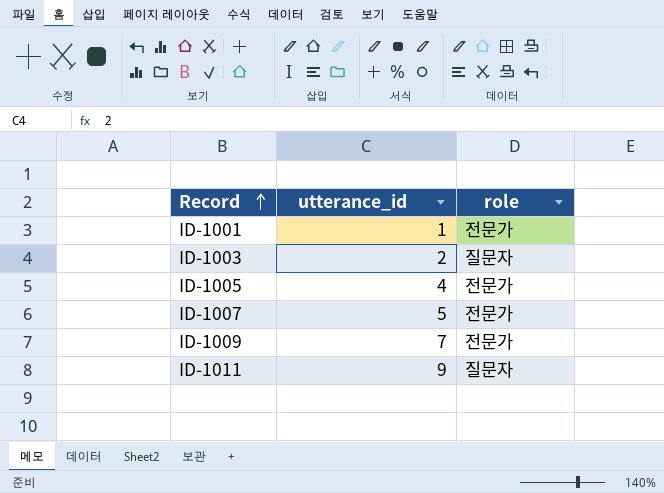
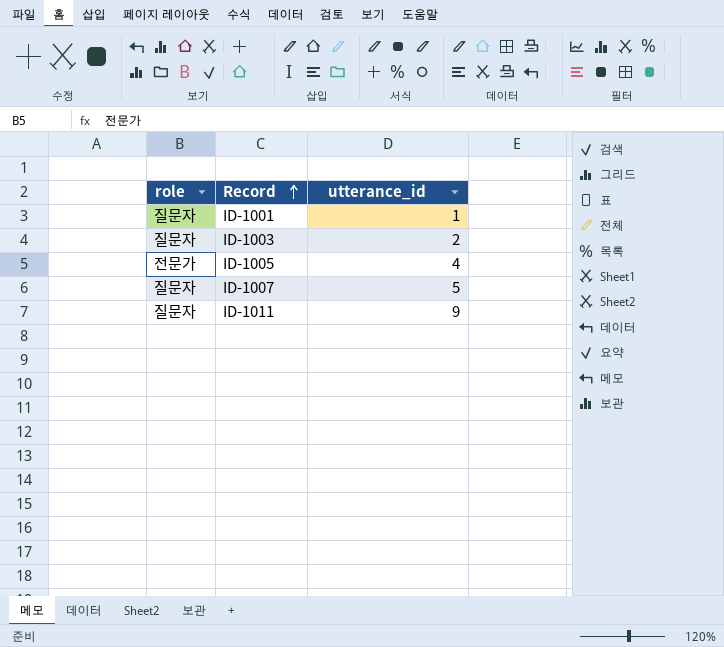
column role | position: 3 -> 1
row ID-1009: 7 | 전문가 -> none
ID-1001 | role: 전문가 -> 질문자
ID-1007 | role: 전문가 -> 질문자

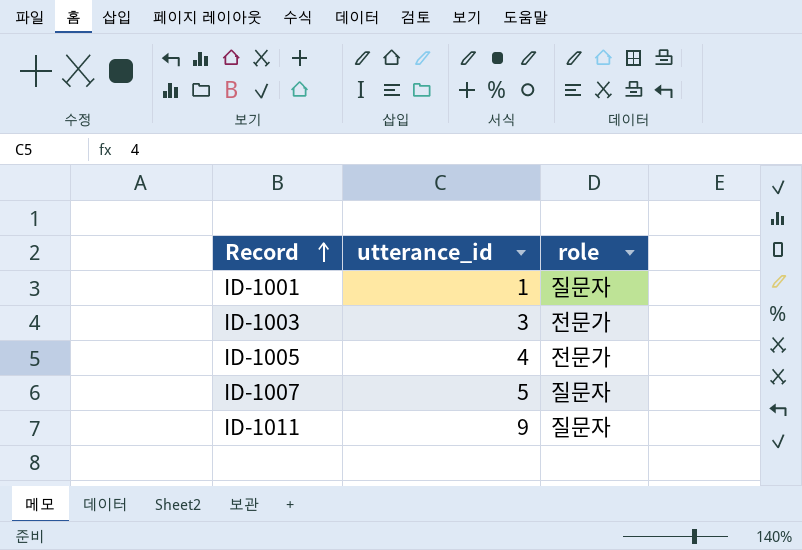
column role | position: 1 -> 3
ID-1003 | utterance_id: 2 -> 3
ID-1003 | role: 질문자 -> 전문가

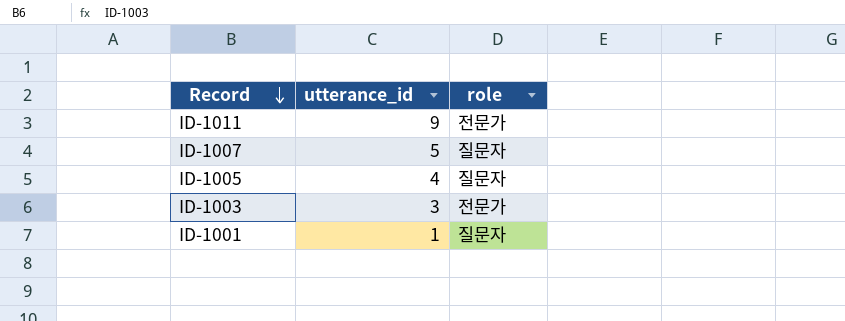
row order: Record ascending -> Record descending
ID-1011 | role: 질문자 -> 전문가
ID-1005 | role: 전문가 -> 질문자

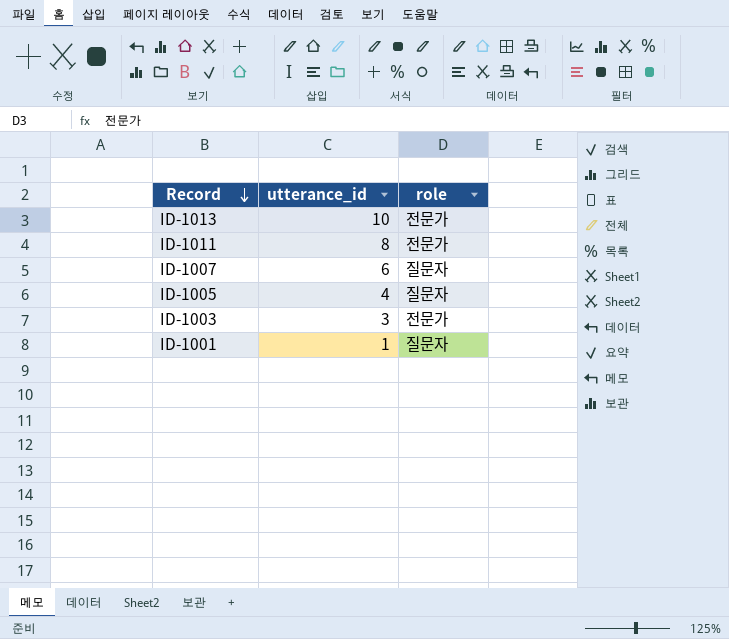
row ID-1013: none -> 10 | 전문가
ID-1011 | utterance_id: 9 -> 8
ID-1007 | utterance_id: 5 -> 6

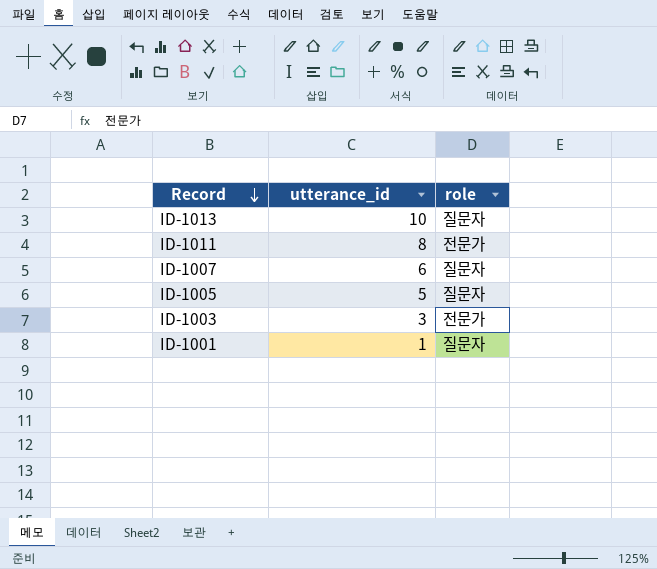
ID-1013 | role: 전문가 -> 질문자
ID-1005 | utterance_id: 4 -> 5

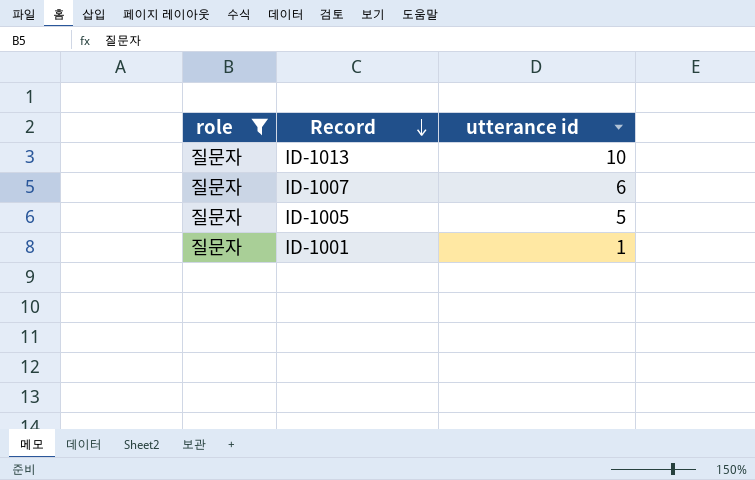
filter: none -> role = 질문자
column role | position: 3 -> 1
column name: utterance_id -> utterance id

